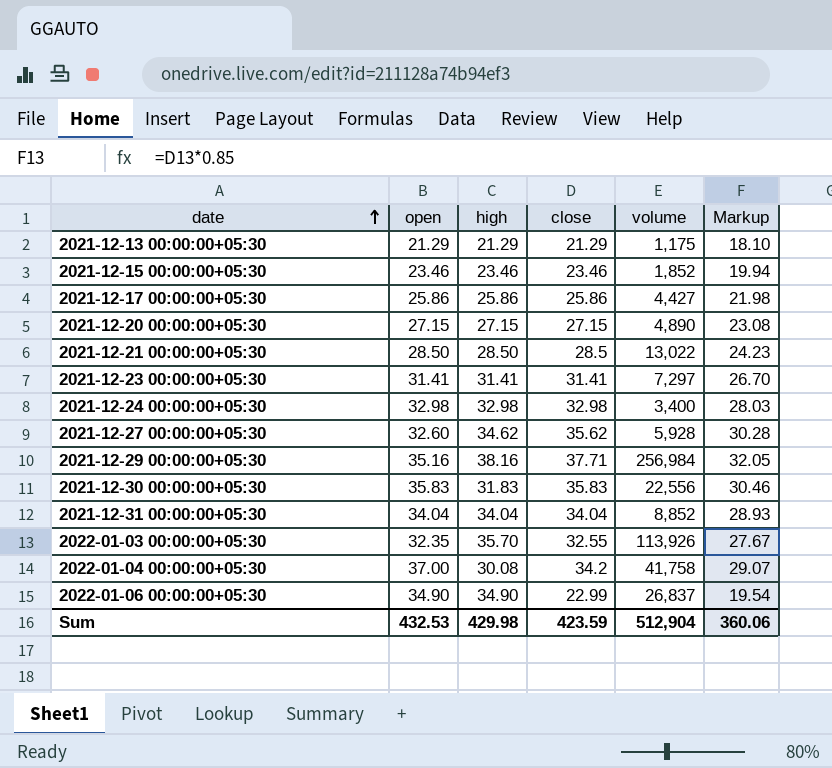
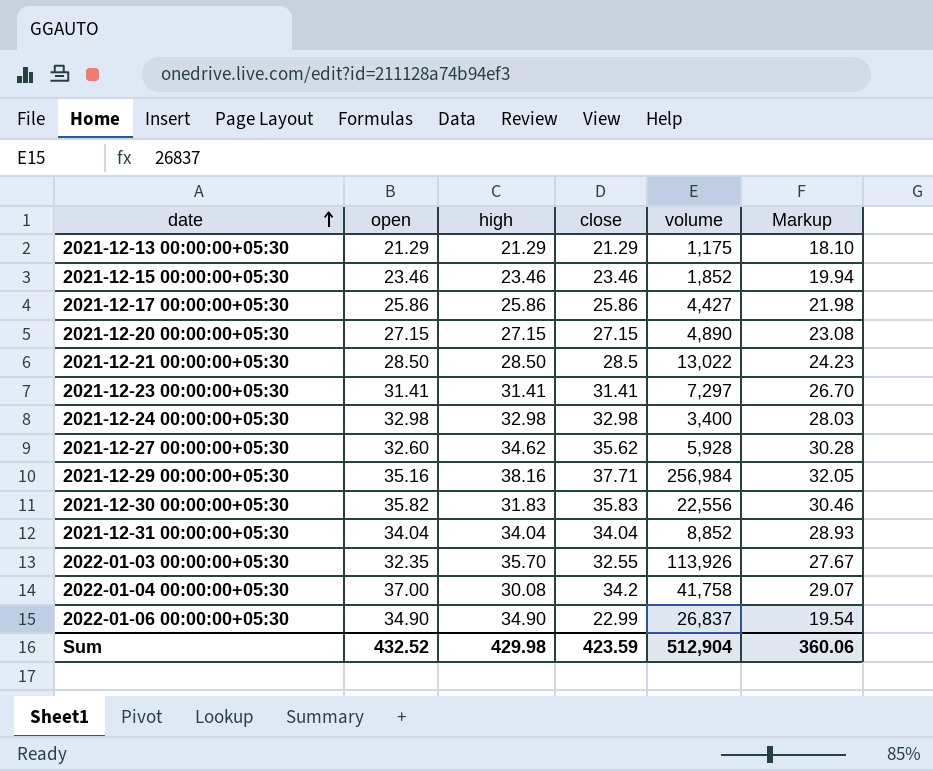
2021-12-30 00:00:00+05:30 | open: 35.83 -> 35.82
Sum | open: 432.53 -> 432.52

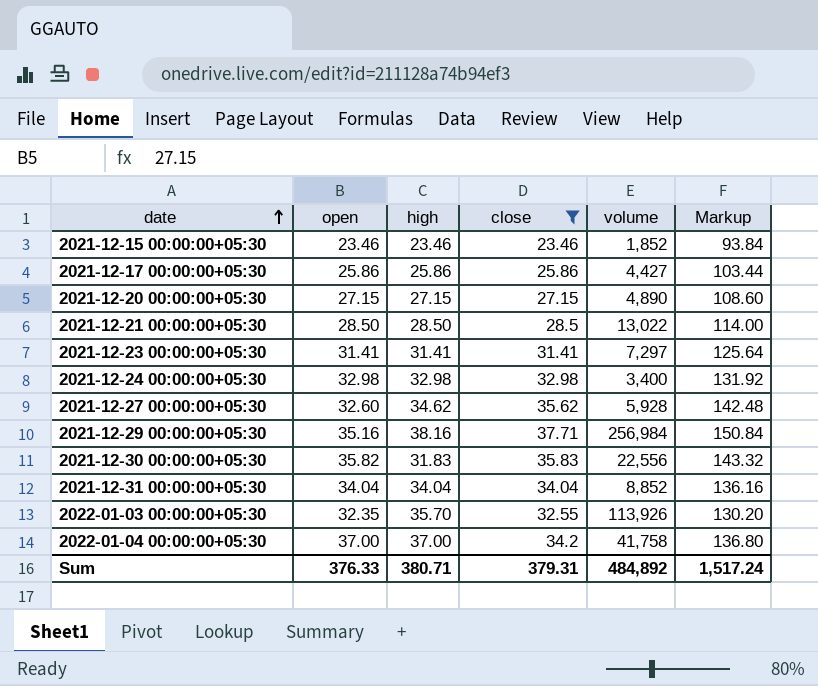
filter: none -> close >= 23.46
column Markup | formula: [close] * 0.85 -> [close] * 4
2022-01-04 00:00:00+05:30 | high: 30.08 -> 37.00
Sum | open: 432.52 -> 376.33
Sum | high: 429.98 -> 380.71
Sum | close: 423.59 -> 379.31
Sum | volume: 512,904 -> 484,892
Sum | Markup: 360.06 -> 1,517.24

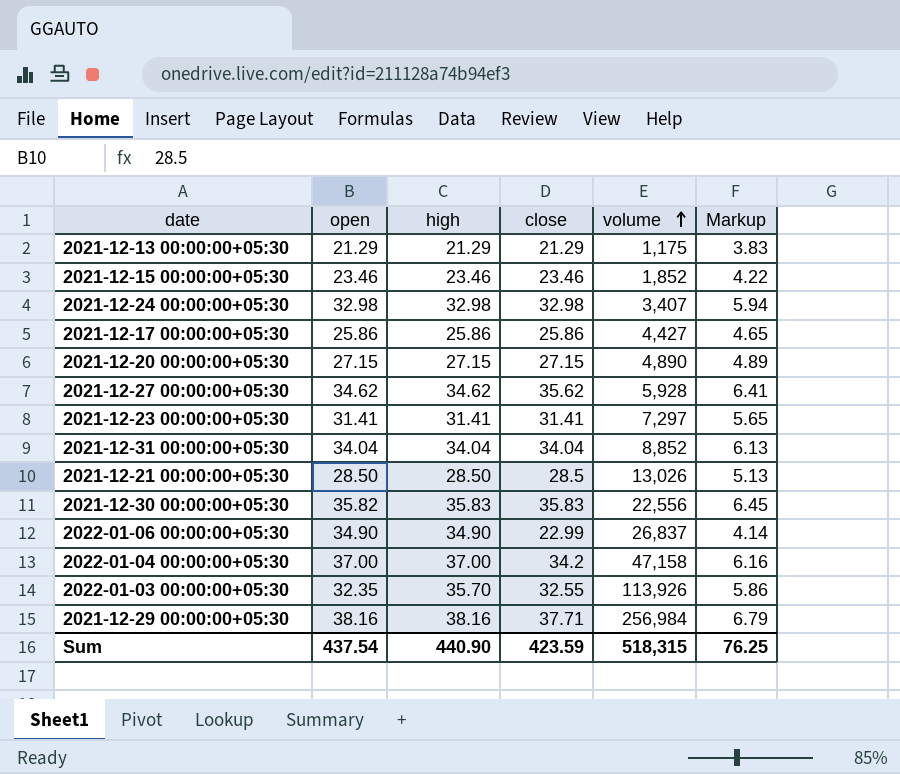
filter: close >= 23.46 -> none
row order: date ascending -> volume ascending
column Markup | formula: [close] * 4 -> [close] * 0.18
2021-12-24 00:00:00+05:30 | volume: 3,400 -> 3,407
2021-12-27 00:00:00+05:30 | open: 32.60 -> 34.62
2021-12-21 00:00:00+05:30 | volume: 13,022 -> 13,026
2021-12-30 00:00:00+05:30 | high: 31.83 -> 35.83
2022-01-04 00:00:00+05:30 | volume: 41,758 -> 47,158
2021-12-29 00:00:00+05:30 | open: 35.16 -> 38.16
Sum | open: 376.33 -> 437.54
Sum | high: 380.71 -> 440.90
Sum | close: 379.31 -> 423.59
Sum | volume: 484,892 -> 518,315
Sum | Markup: 1,517.24 -> 76.25

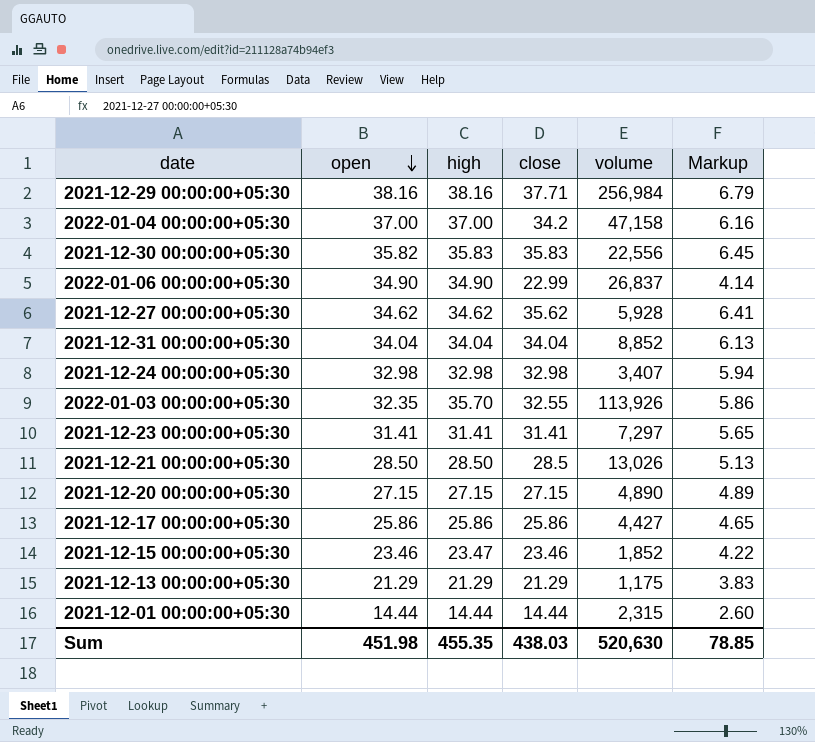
row order: volume ascending -> open descending
2021-12-15 00:00:00+05:30 | high: 23.46 -> 23.47
row 2021-12-01 00:00:00+05:30: none -> 14.44 | 14.44 | 14.44 | 2,315 | 2.60
Sum | open: 437.54 -> 451.98
Sum | high: 440.90 -> 455.35
Sum | close: 423.59 -> 438.03
Sum | volume: 518,315 -> 520,630
Sum | Markup: 76.25 -> 78.85

